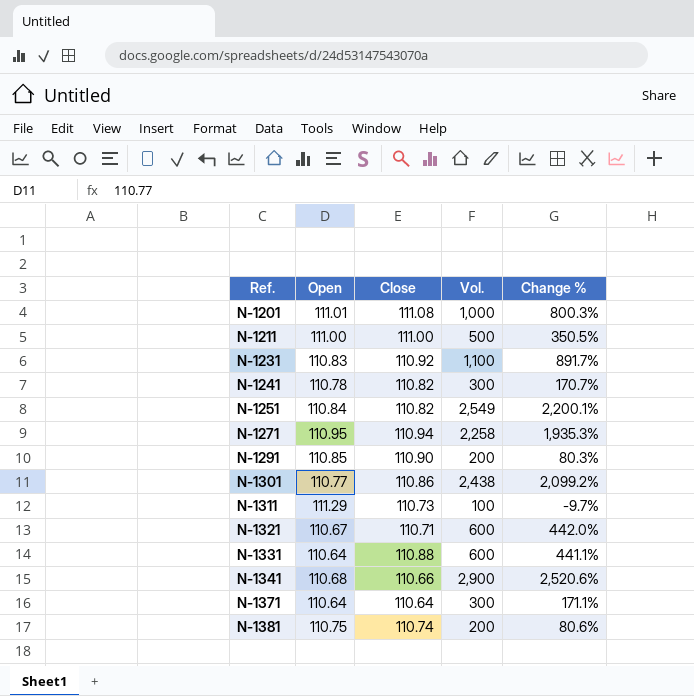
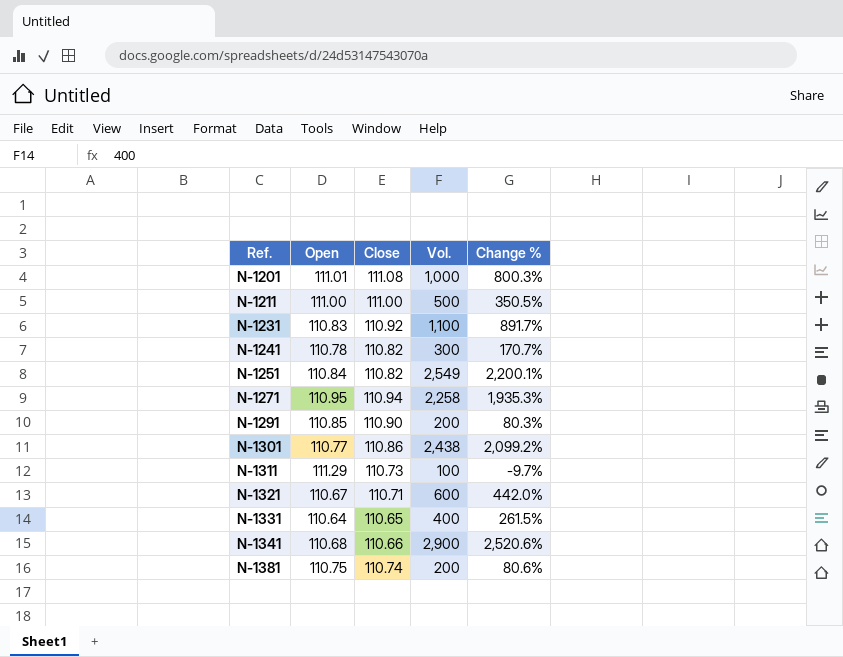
row N-1371: 110.64 | 110.64 | 300 | 171.1% -> none
N-1331 | Close: 110.88 -> 110.65
N-1331 | Vol.: 600 -> 400
N-1331 | Change %: 441.1% -> 261.5%

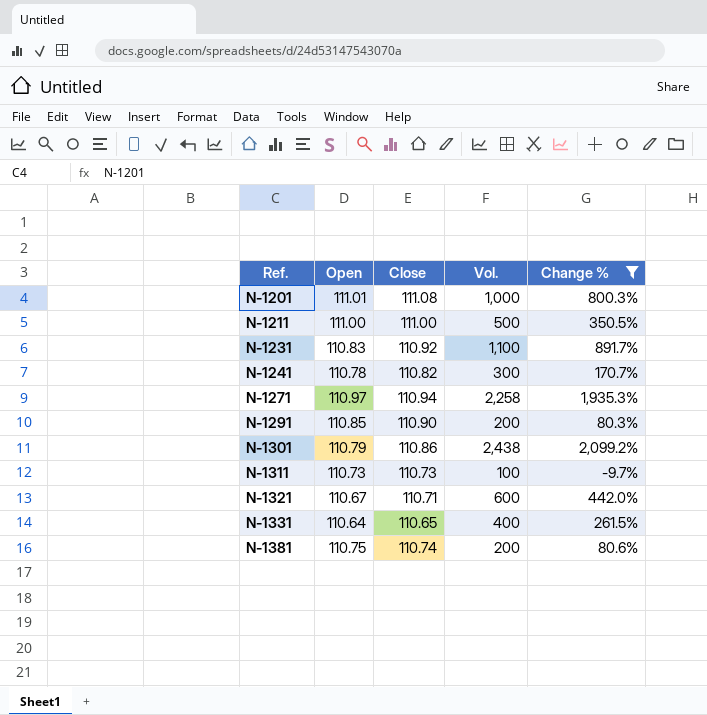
filter: none -> Change % <= 2,099.2%
N-1271 | Open: 110.95 -> 110.97
N-1301 | Open: 110.77 -> 110.79
N-1311 | Open: 111.29 -> 110.73

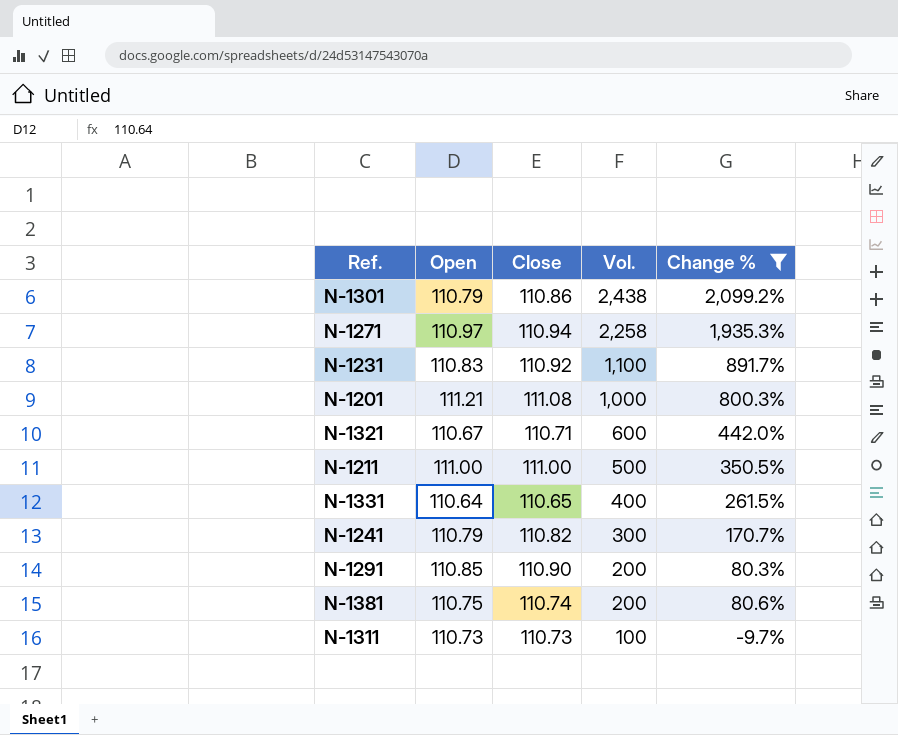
row order: Ref. ascending -> Vol. descending
N-1201 | Open: 111.01 -> 111.21
N-1241 | Open: 110.78 -> 110.79

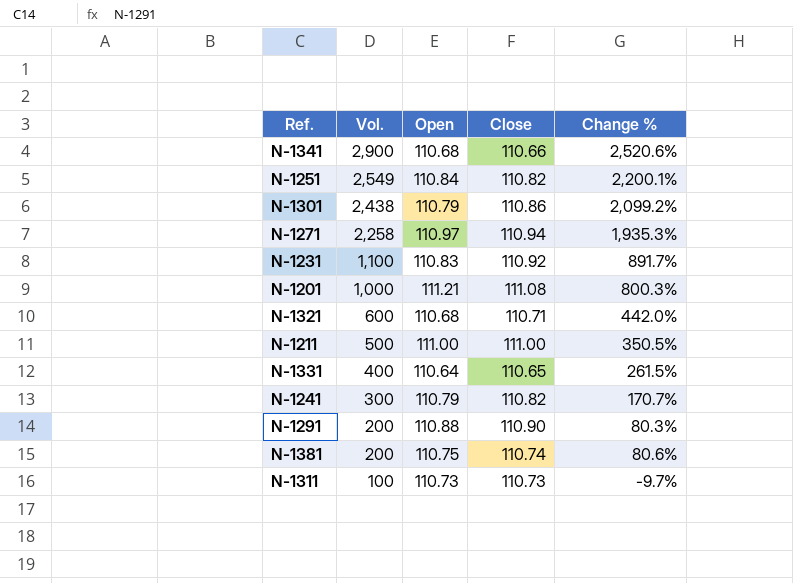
filter: Change % <= 2,099.2% -> none
column Vol. | position: 4 -> 2
N-1321 | Open: 110.67 -> 110.68
N-1291 | Open: 110.85 -> 110.88

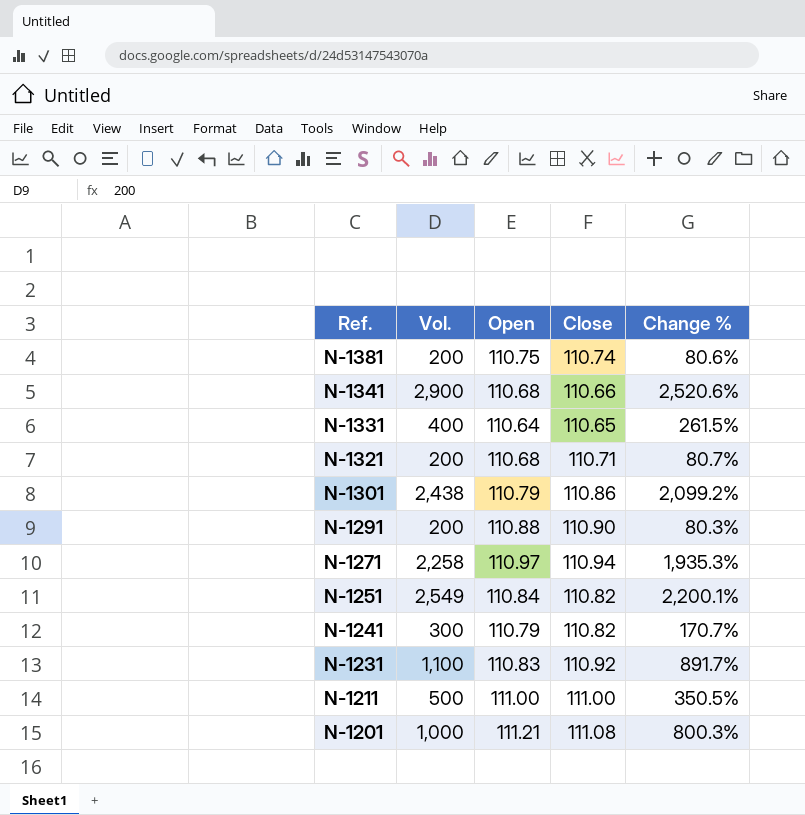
row order: Vol. descending -> Ref. descending
row N-1311: 100 | 110.73 | 110.73 | -9.7% -> none
N-1321 | Vol.: 600 -> 200
N-1321 | Change %: 442.0% -> 80.7%

